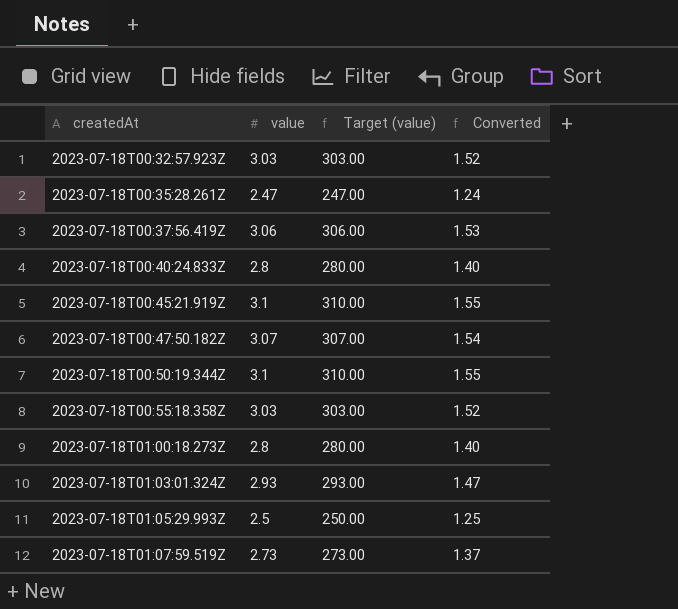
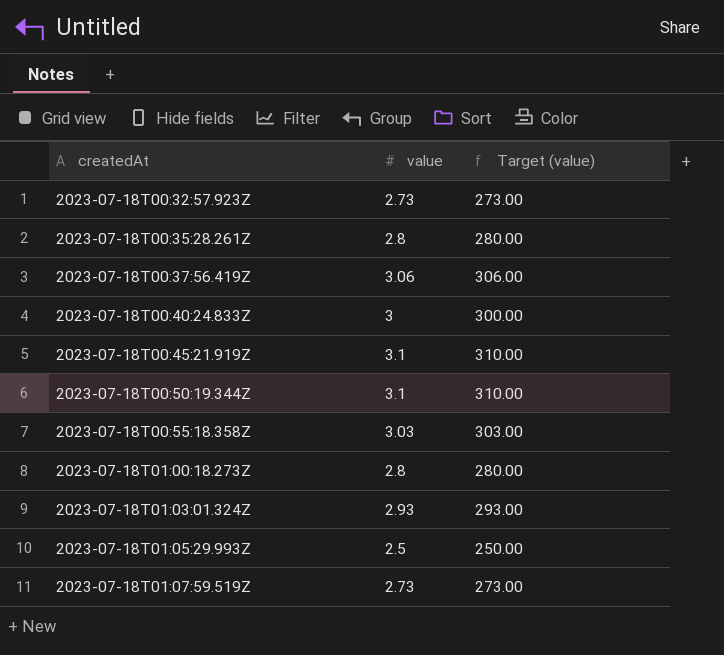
column Converted | formula: [value] * 0.5 -> none
row 2023-07-18T00:47:50.182Z: 3.07 | 307.00 | 1.54 -> none
2023-07-18T00:32:57.923Z | value: 3.03 -> 2.73
2023-07-18T00:32:57.923Z | Target (value): 303.00 -> 273.00
2023-07-18T00:35:28.261Z | value: 2.47 -> 2.8
2023-07-18T00:35:28.261Z | Target (value): 247.00 -> 280.00
2023-07-18T00:40:24.833Z | value: 2.8 -> 3
2023-07-18T00:40:24.833Z | Target (value): 280.00 -> 300.00

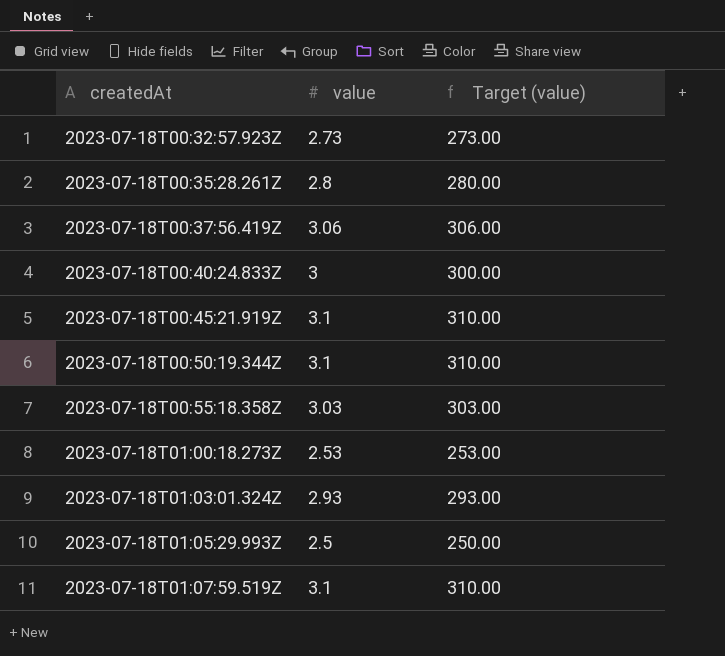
2023-07-18T01:00:18.273Z | value: 2.8 -> 2.53
2023-07-18T01:00:18.273Z | Target (value): 280.00 -> 253.00
2023-07-18T01:07:59.519Z | value: 2.73 -> 3.1
2023-07-18T01:07:59.519Z | Target (value): 273.00 -> 310.00

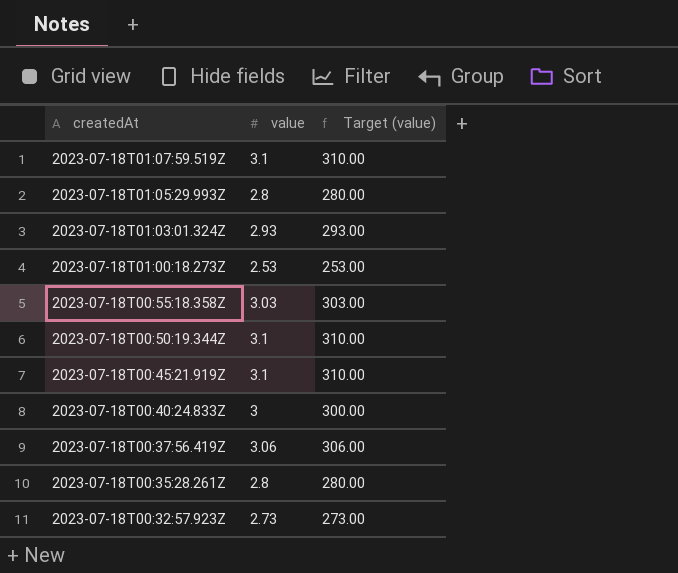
row order: createdAt ascending -> createdAt descending
2023-07-18T01:05:29.993Z | value: 2.5 -> 2.8
2023-07-18T01:05:29.993Z | Target (value): 250.00 -> 280.00

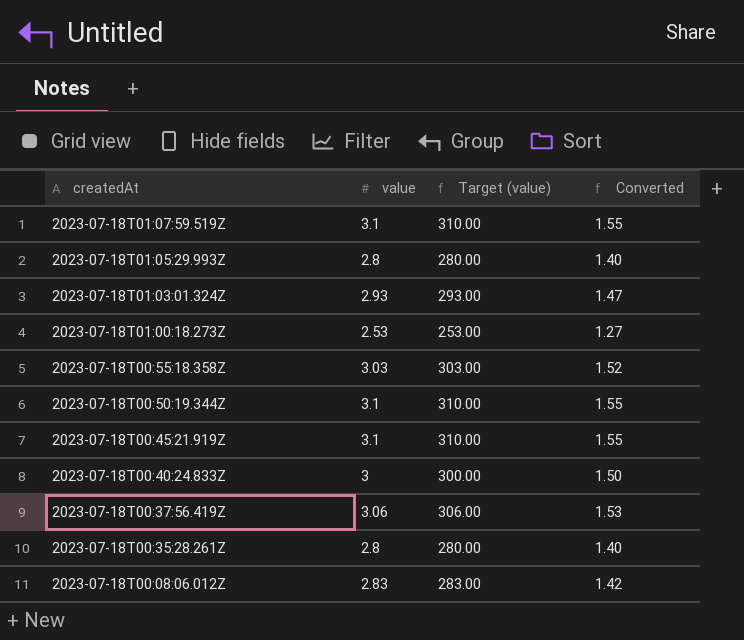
column Converted | formula: none -> [value] * 0.5
row 2023-07-18T00:32:57.923Z: 2.73 | 273.00 -> none
row 2023-07-18T00:08:06.012Z: none -> 2.83 | 283.00 | 1.42

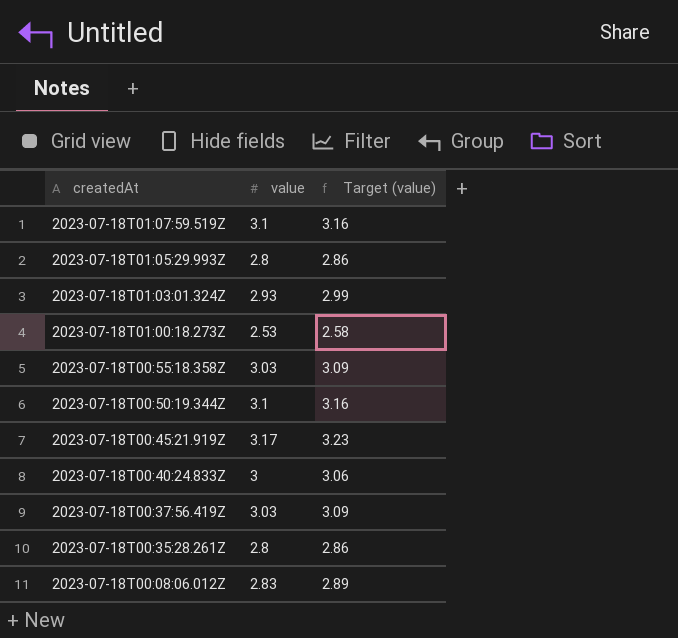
column Converted | formula: [value] * 0.5 -> none
column Target (value) | formula: [value] * 100 -> [value] * 1.02
2023-07-18T00:45:21.919Z | value: 3.1 -> 3.17
2023-07-18T00:37:56.419Z | value: 3.06 -> 3.03

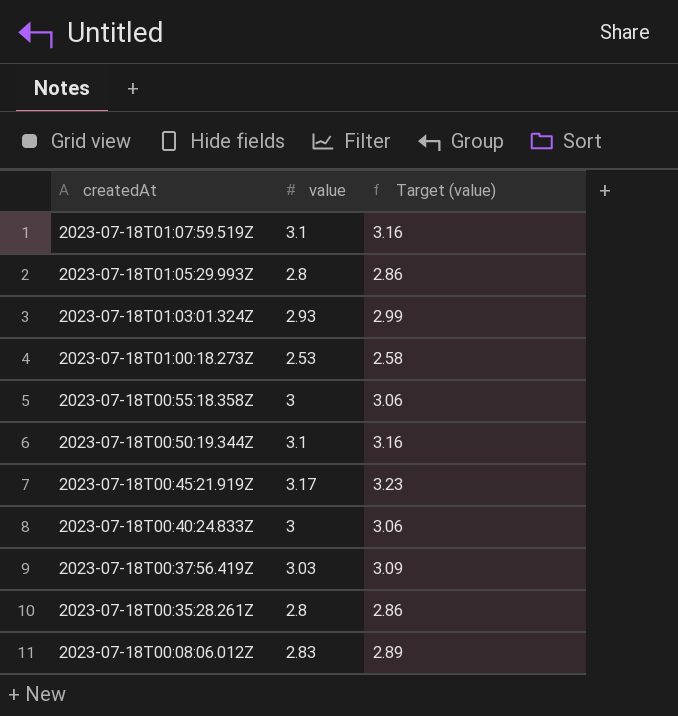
2023-07-18T00:55:18.358Z | value: 3.03 -> 3
2023-07-18T00:55:18.358Z | Target (value): 3.09 -> 3.06

